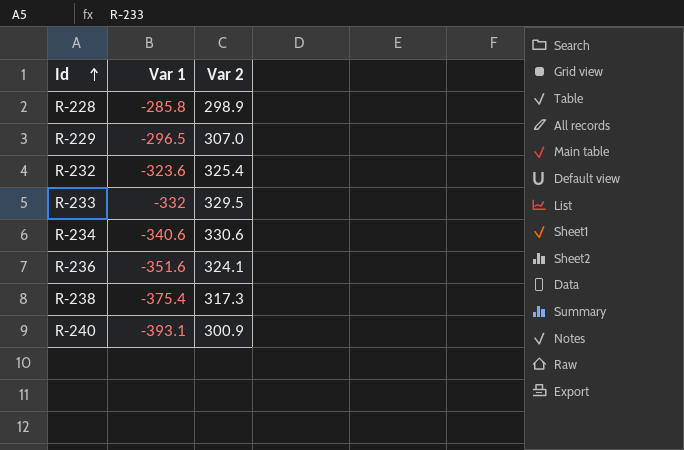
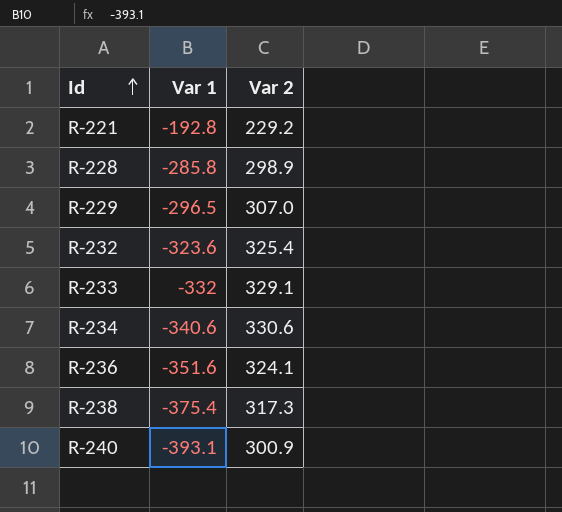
row R-221: none -> -192.8 | 229.2
R-233 | Var 2: 329.5 -> 329.1

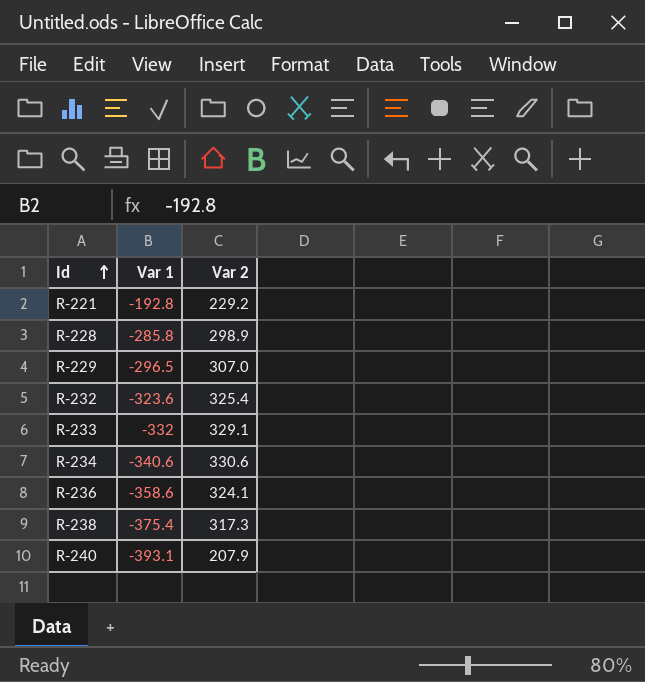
R-236 | Var 1: -351.6 -> -358.6
R-240 | Var 2: 300.9 -> 207.9

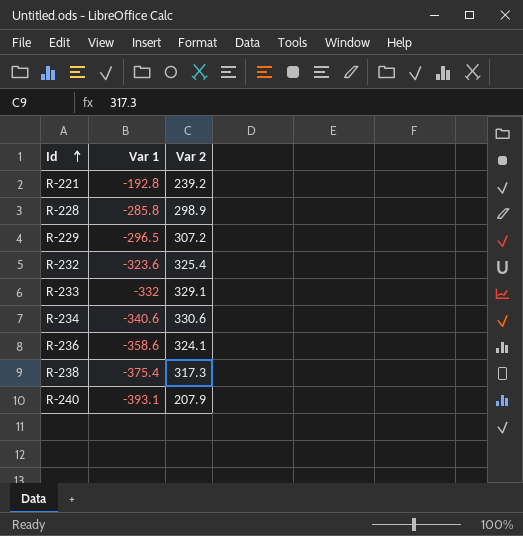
R-221 | Var 2: 229.2 -> 239.2
R-229 | Var 2: 307.0 -> 307.2

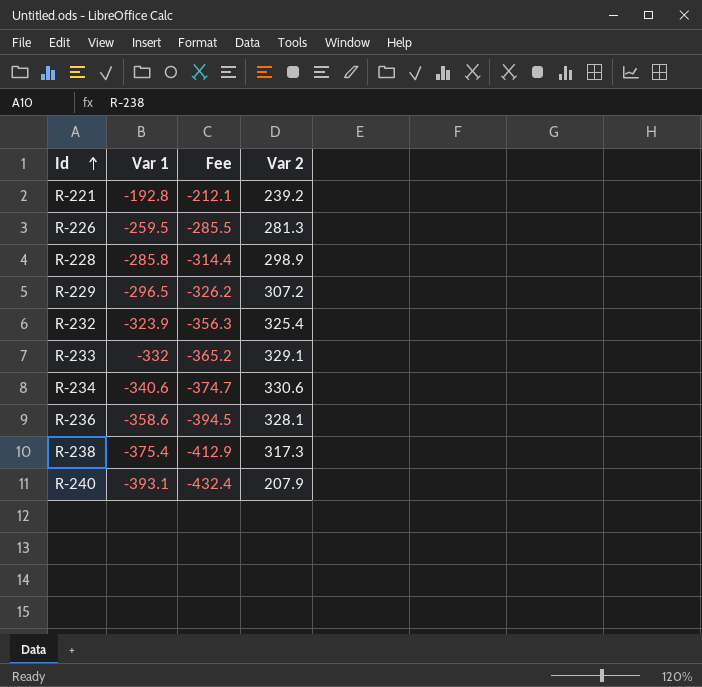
column Fee | formula: none -> [Var 1] * 1.1
row R-226: none -> -259.5 | -285.5 | 281.3
R-232 | Var 1: -323.6 -> -323.9
R-236 | Var 2: 324.1 -> 328.1

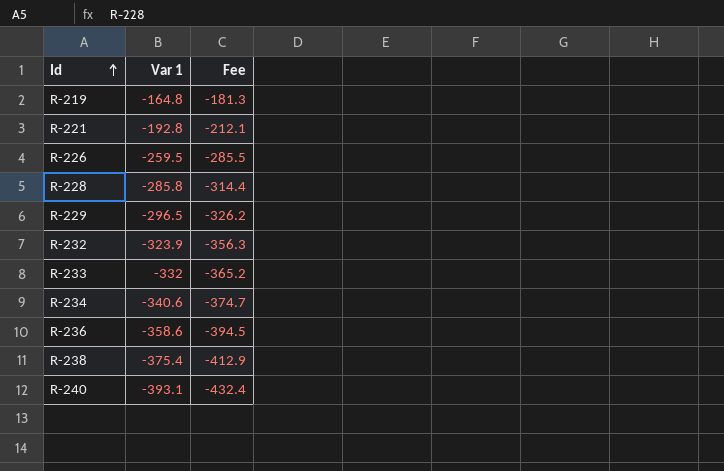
column Var 2 | position: 4 -> none
row R-219: none -> -164.8 | -181.3

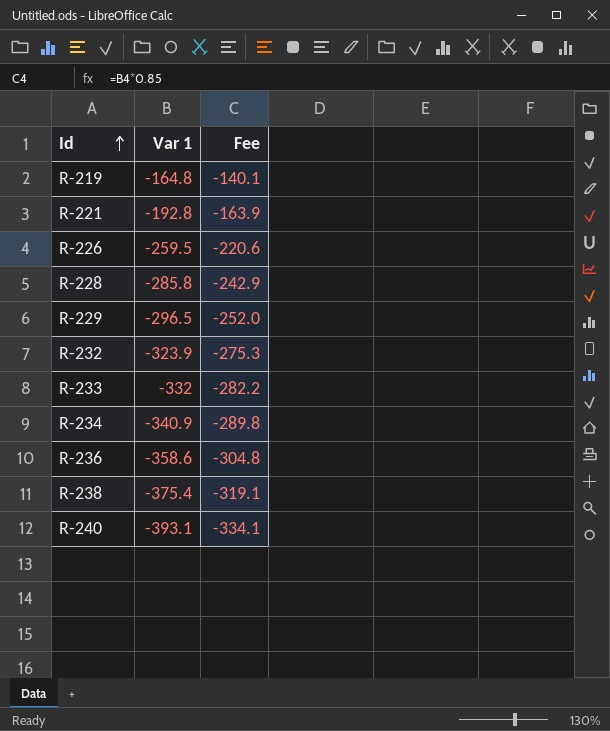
column Fee | formula: [Var 1] * 1.1 -> [Var 1] * 0.85
R-234 | Var 1: -340.6 -> -340.9

